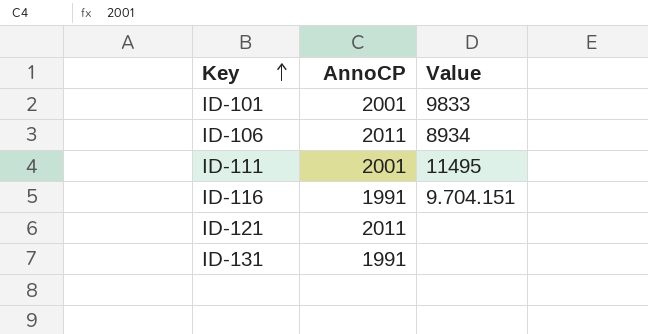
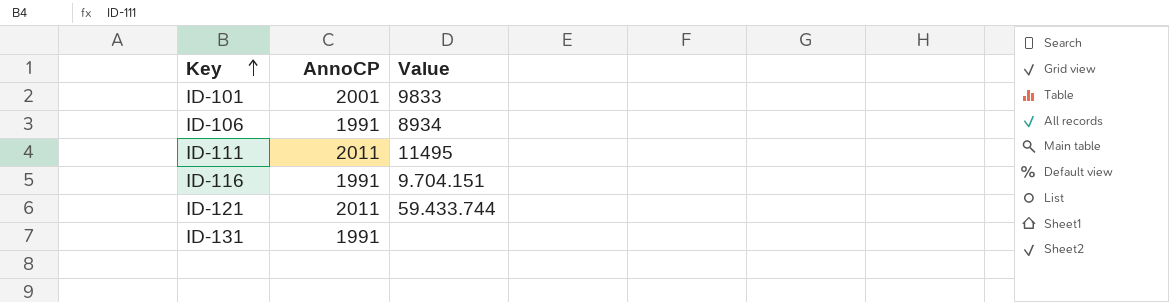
ID-106 | AnnoCP: 2011 -> 1991
ID-111 | AnnoCP: 2001 -> 2011
ID-121 | Value: none -> 59.433.744

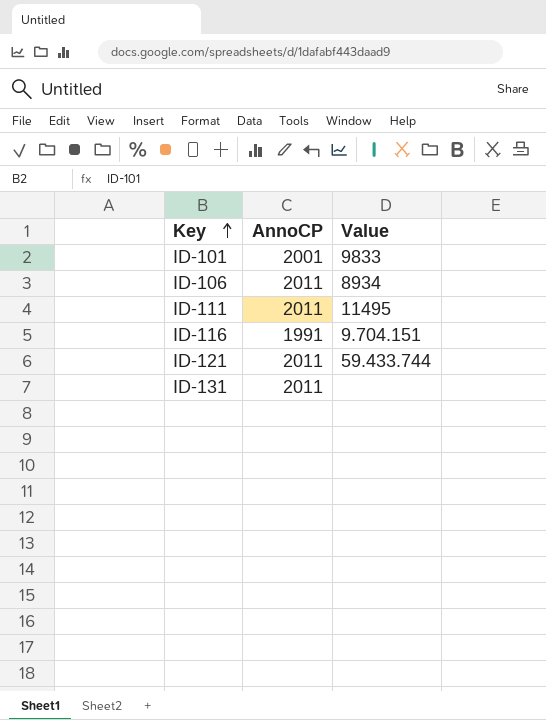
ID-106 | AnnoCP: 1991 -> 2011
ID-131 | AnnoCP: 1991 -> 2011

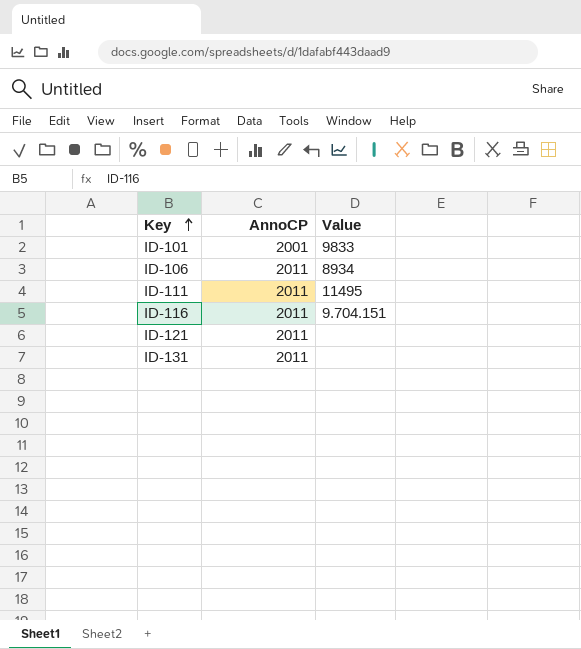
ID-116 | AnnoCP: 1991 -> 2011
ID-121 | Value: 59.433.744 -> none

